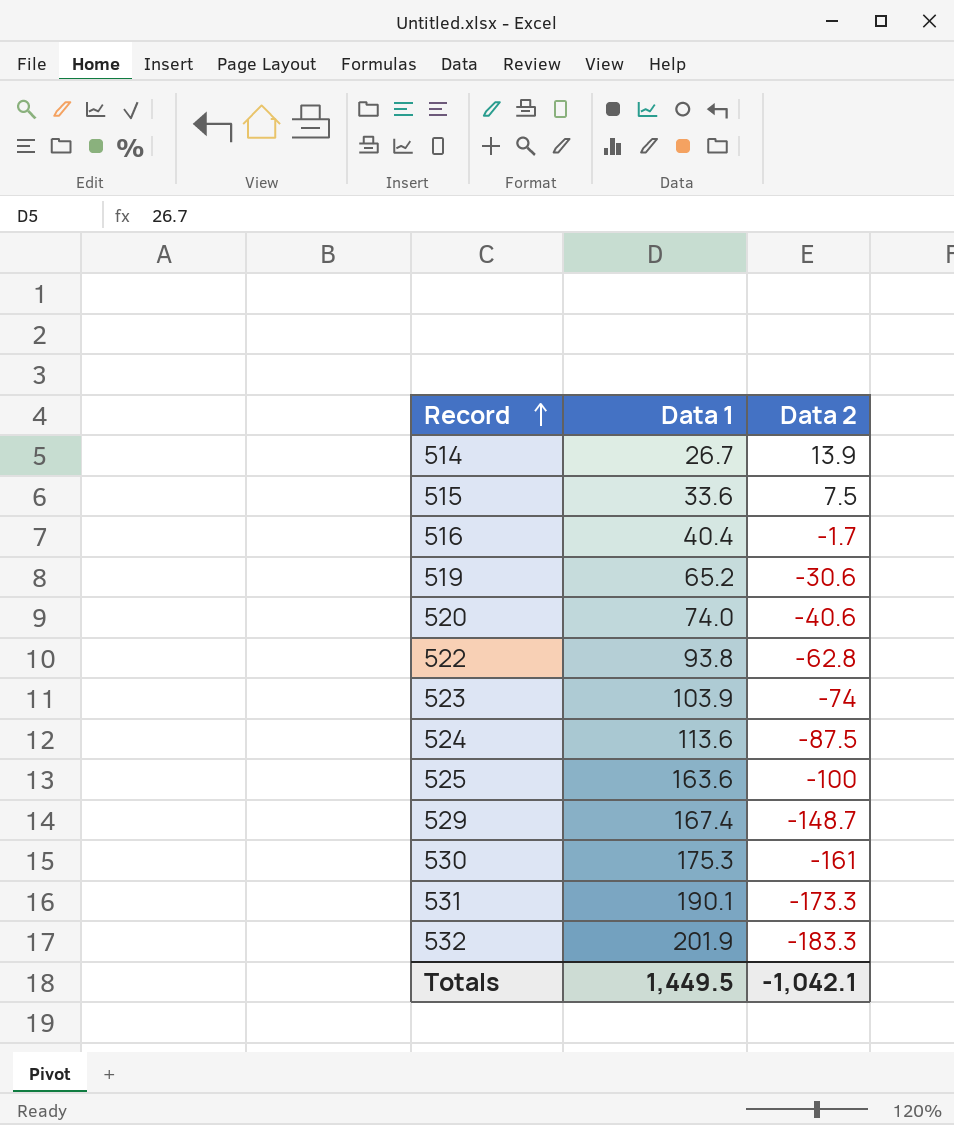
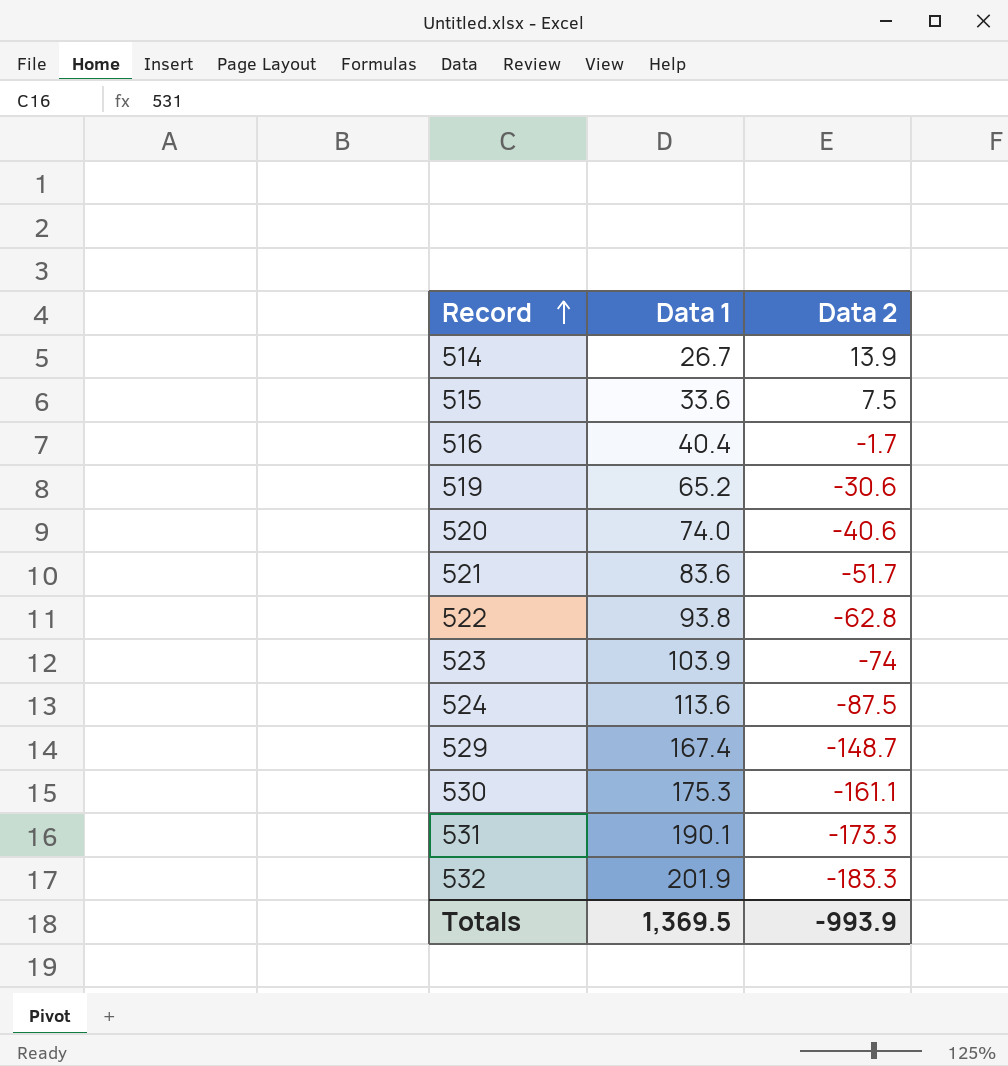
row 525: 163.6 | -100 -> none
row 521: none -> 83.6 | -51.7
530 | Data 2: -161 -> -161.1
Totals | Data 1: 1,449.5 -> 1,369.5
Totals | Data 2: -1,042.1 -> -993.9

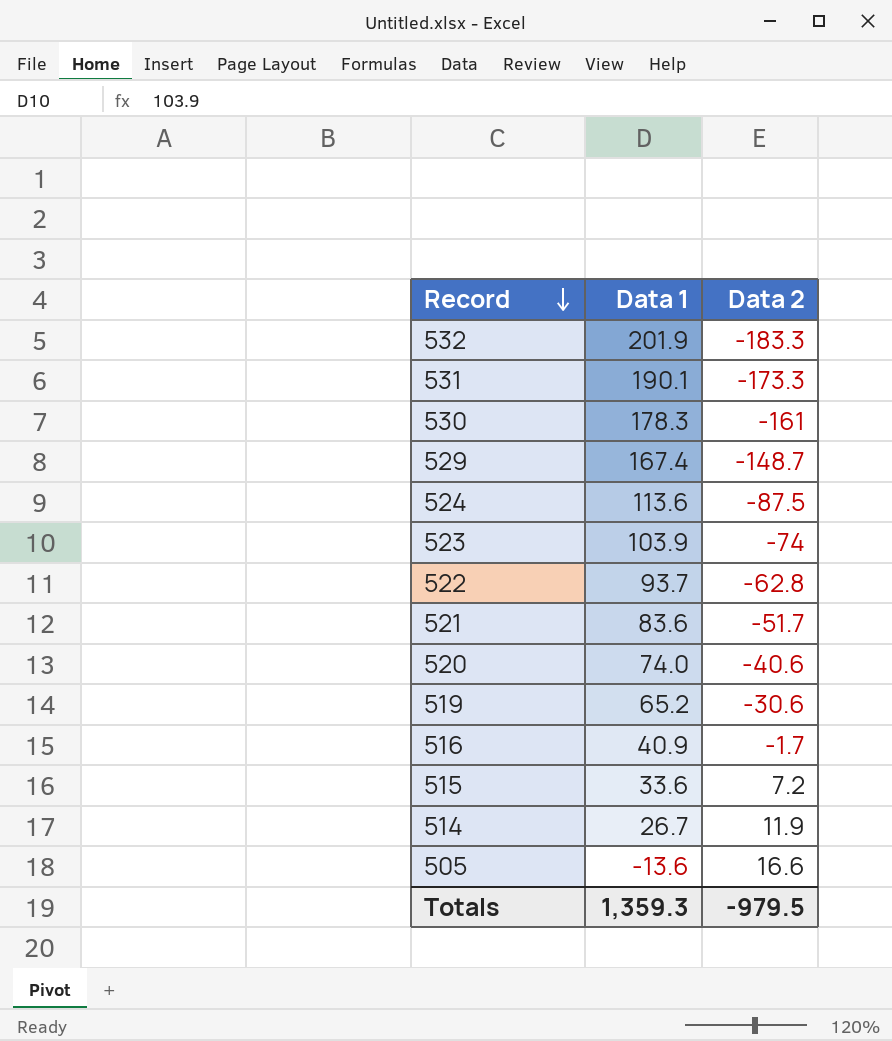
row order: Record ascending -> Record descending
530 | Data 1: 175.3 -> 178.3
530 | Data 2: -161.1 -> -161
522 | Data 1: 93.8 -> 93.7
516 | Data 1: 40.4 -> 40.9
515 | Data 2: 7.5 -> 7.2
514 | Data 2: 13.9 -> 11.9
row 505: none -> -13.6 | 16.6
Totals | Data 1: 1,369.5 -> 1,359.3
Totals | Data 2: -993.9 -> -979.5

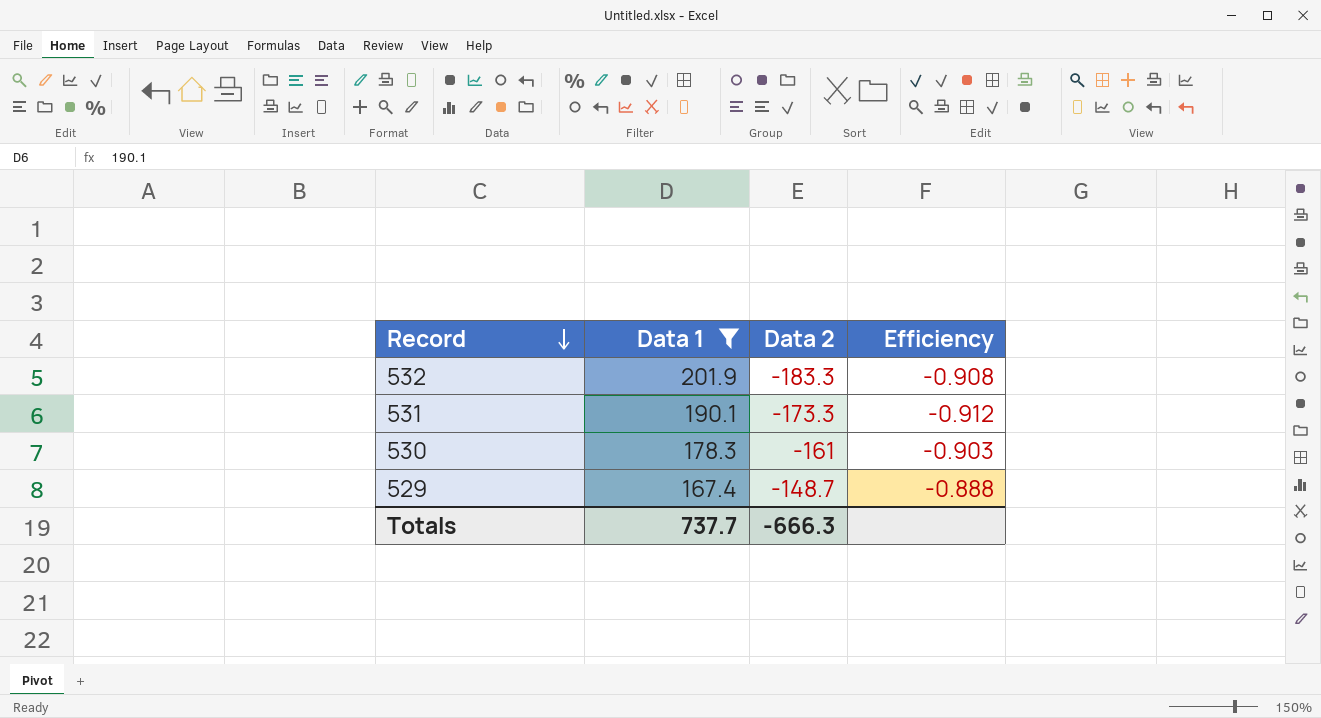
filter: none -> Data 1 >= 167.4
column Efficiency | formula: none -> [Data 2] / [Data 1]
Totals | Data 1: 1,359.3 -> 737.7
Totals | Data 2: -979.5 -> -666.3

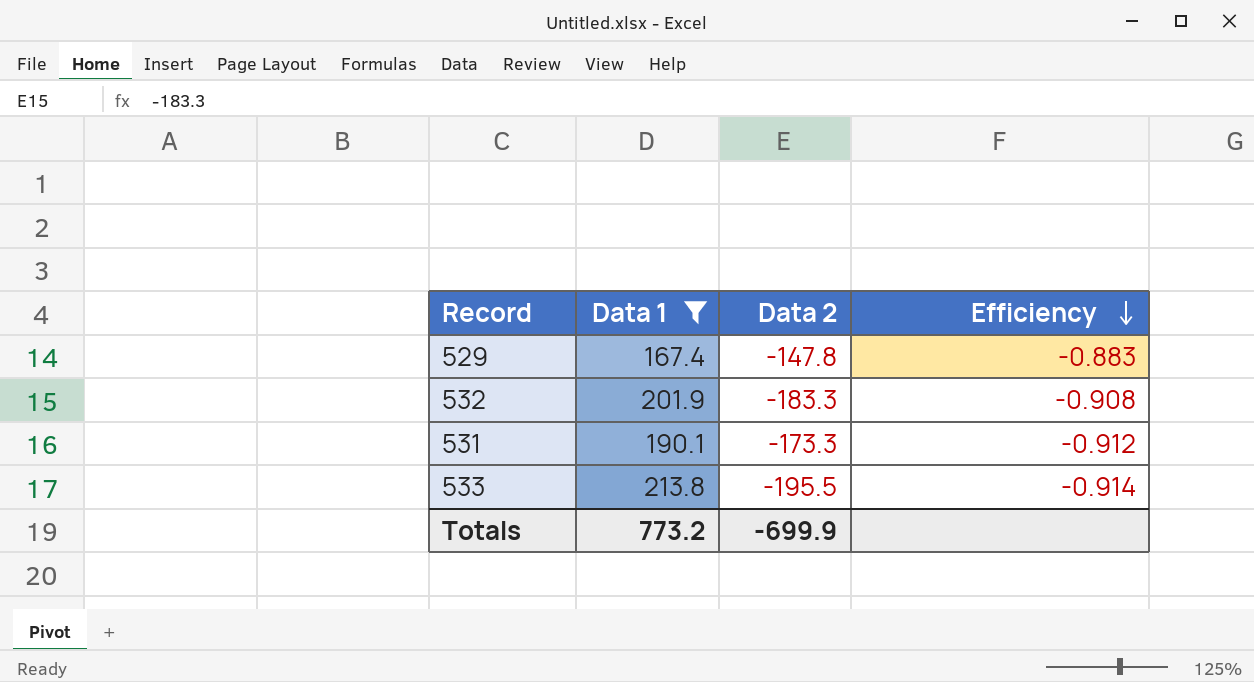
row order: Record descending -> Efficiency descending
row 530: 178.3 | -161 | -0.903 -> none
529 | Data 2: -148.7 -> -147.8
529 | Efficiency: -0.888 -> -0.883
row 533: none -> 213.8 | -195.5 | -0.914
Totals | Data 1: 737.7 -> 773.2
Totals | Data 2: -666.3 -> -699.9

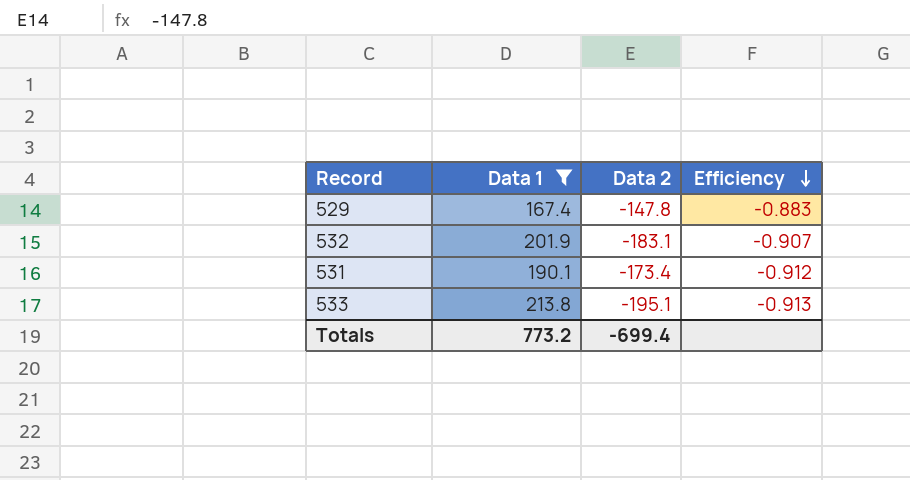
532 | Data 2: -183.3 -> -183.1
532 | Efficiency: -0.908 -> -0.907
531 | Data 2: -173.3 -> -173.4
533 | Data 2: -195.5 -> -195.1
533 | Efficiency: -0.914 -> -0.913
Totals | Data 2: -699.9 -> -699.4

